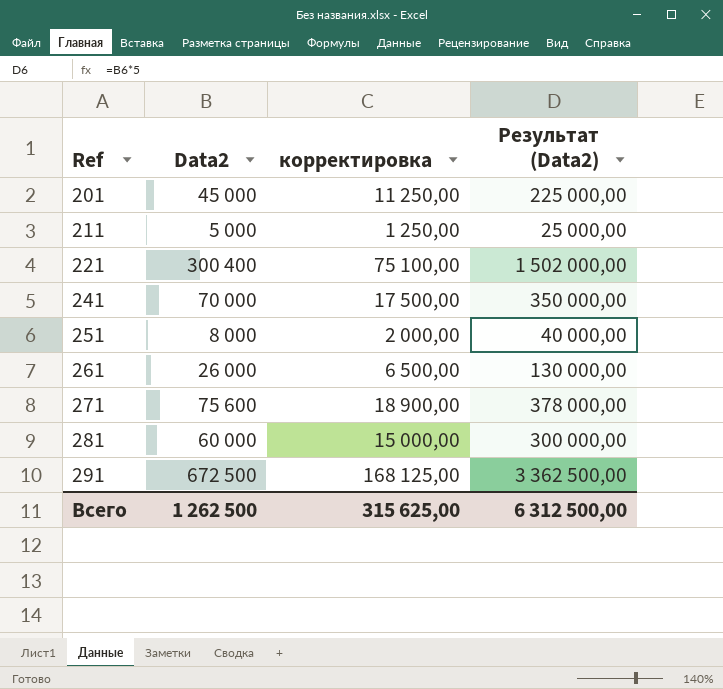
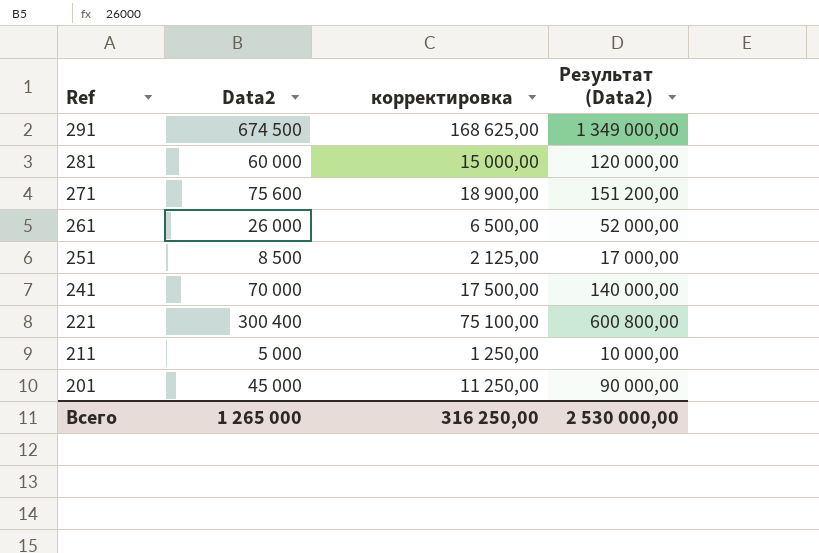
row order: Ref ascending -> Ref descending
column Результат (Data2) | formula: [Data2] * 5 -> [Data2] * 2
291 | Data2: 672 500 -> 674 500
291 | корректировка: 168 125,00 -> 168 625,00
251 | Data2: 8 000 -> 8 500
251 | корректировка: 2 000,00 -> 2 125,00
Всего | Data2: 1 262 500 -> 1 265 000
Всего | корректировка: 315 625,00 -> 316 250,00
Всего | Результат (Data2): 6 312 500,00 -> 2 530 000,00

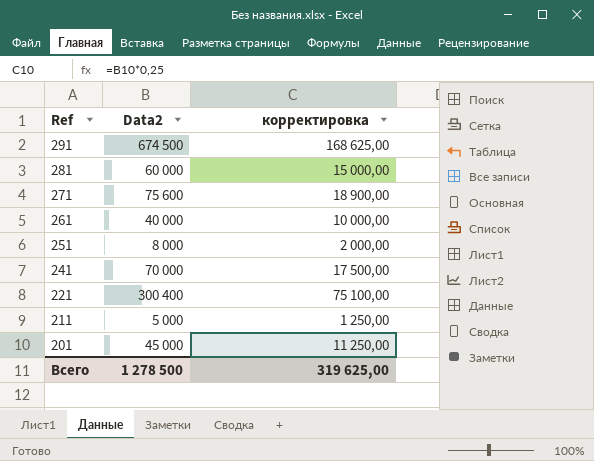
column Результат (Data2) | formula: [Data2] * 2 -> none
261 | Data2: 26 000 -> 40 000
261 | корректировка: 6 500,00 -> 10 000,00
251 | Data2: 8 500 -> 8 000
251 | корректировка: 2 125,00 -> 2 000,00
Всего | Data2: 1 265 000 -> 1 278 500
Всего | корректировка: 316 250,00 -> 319 625,00

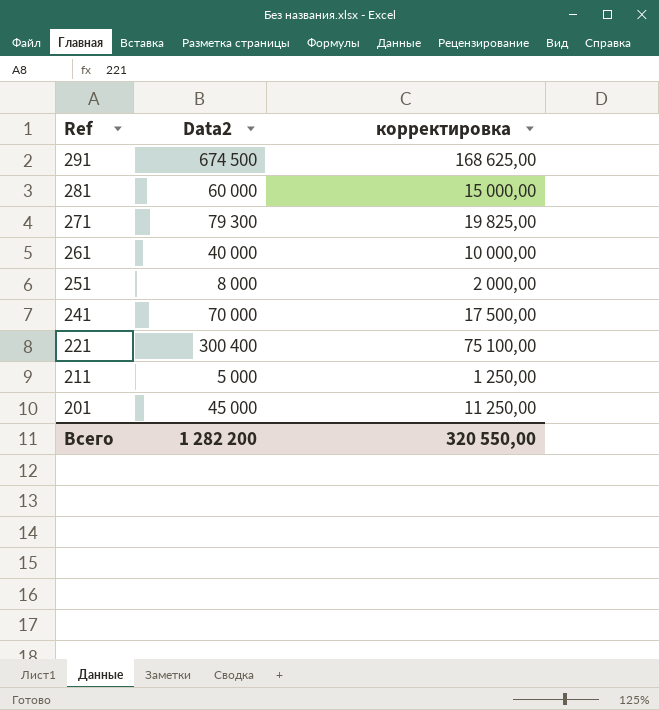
271 | Data2: 75 600 -> 79 300
271 | корректировка: 18 900,00 -> 19 825,00
Всего | Data2: 1 278 500 -> 1 282 200
Всего | корректировка: 319 625,00 -> 320 550,00

